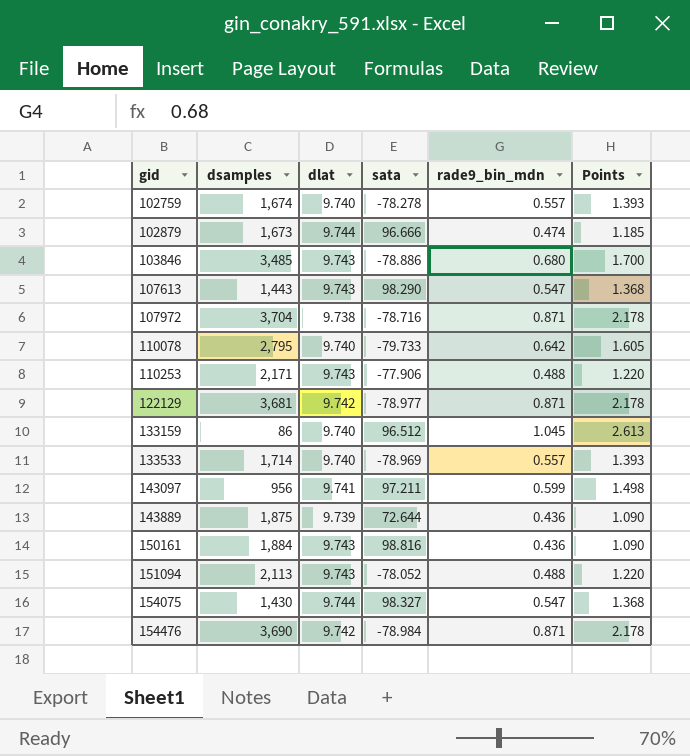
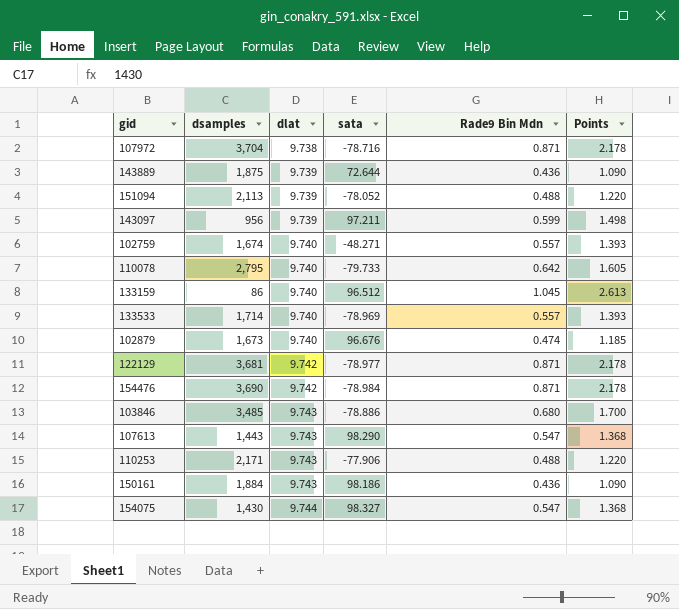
row order: gid ascending -> dlat ascending
column name: rade9_bin_mdn -> Rade9 Bin Mdn
151094 | dlat: 9.743 -> 9.739
143097 | dlat: 9.741 -> 9.739
102759 | sata: -78.278 -> -48.271
102879 | dlat: 9.744 -> 9.740
102879 | sata: 96.666 -> 96.676
150161 | sata: 98.816 -> 98.186

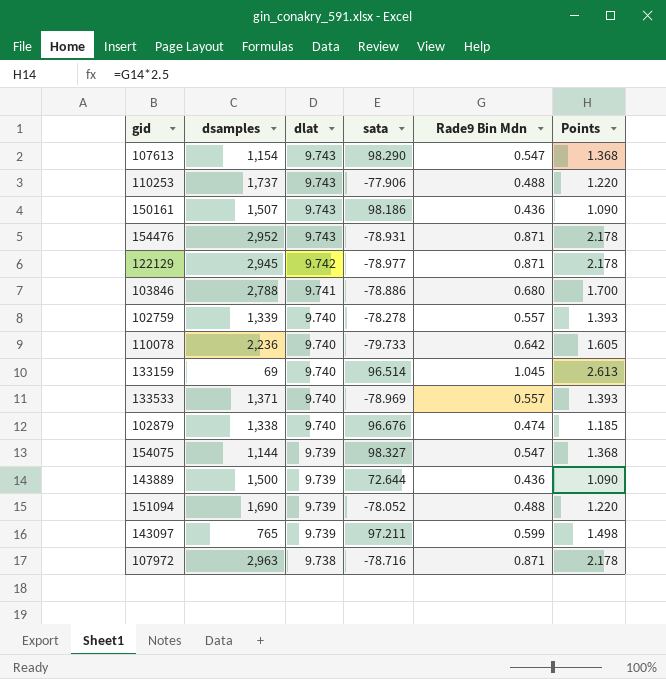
row order: dlat ascending -> dlat descending
107613 | dsamples: 1,443 -> 1,154
110253 | dsamples: 2,171 -> 1,737
150161 | dsamples: 1,884 -> 1,507
154476 | dsamples: 3,690 -> 2,952
154476 | dlat: 9.742 -> 9.743
154476 | sata: -78.984 -> -78.931
122129 | dsamples: 3,681 -> 2,945
103846 | dsamples: 3,485 -> 2,788
103846 | dlat: 9.743 -> 9.741
102759 | dsamples: 1,674 -> 1,339
102759 | sata: -48.271 -> -78.278
110078 | dsamples: 2,795 -> 2,236
133159 | dsamples: 86 -> 69
133159 | sata: 96.512 -> 96.514
133533 | dsamples: 1,714 -> 1,371
102879 | dsamples: 1,673 -> 1,338
154075 | dsamples: 1,430 -> 1,144
154075 | dlat: 9.744 -> 9.739
143889 | dsamples: 1,875 -> 1,500
151094 | dsamples: 2,113 -> 1,690
143097 | dsamples: 956 -> 765
107972 | dsamples: 3,704 -> 2,963

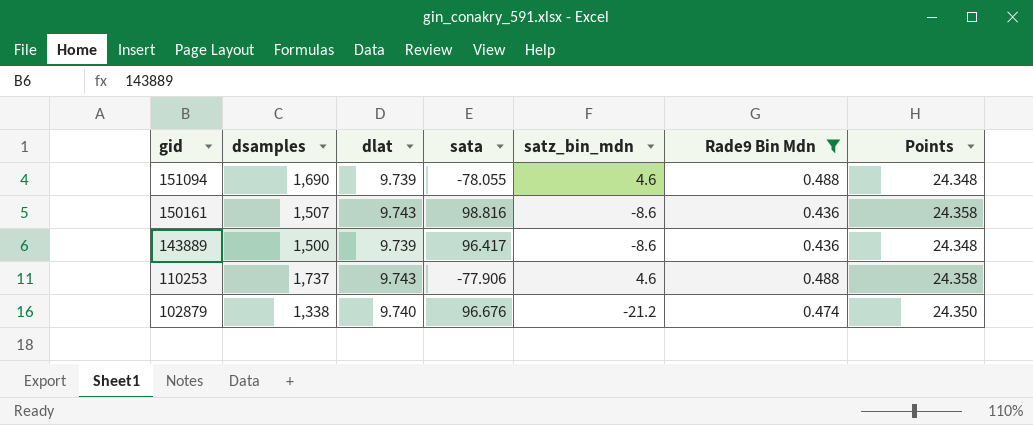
filter: none -> Rade9 Bin Mdn <= 0.488
row order: dlat descending -> gid descending
column satz_bin_mdn | position: none -> 5
column Points | formula: [Rade9 Bin Mdn] * 2.5 -> [dlat] * 2.5
151094 | sata: -78.052 -> -78.055
150161 | sata: 98.186 -> 98.816
143889 | sata: 72.644 -> 96.417

